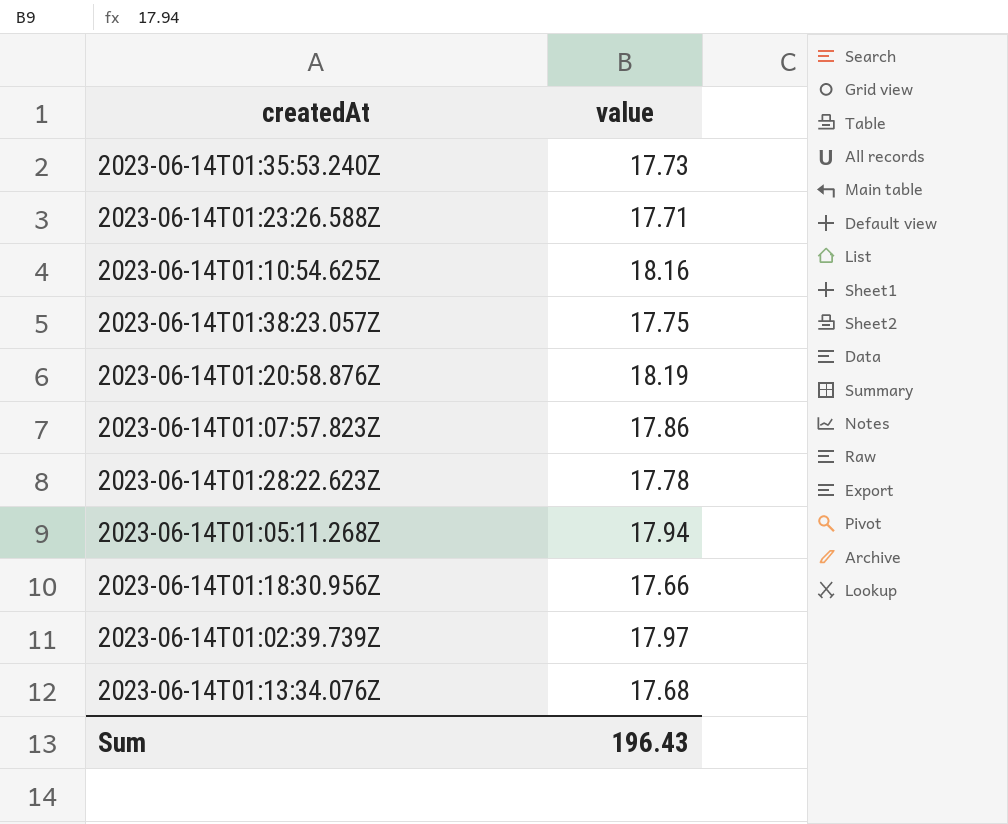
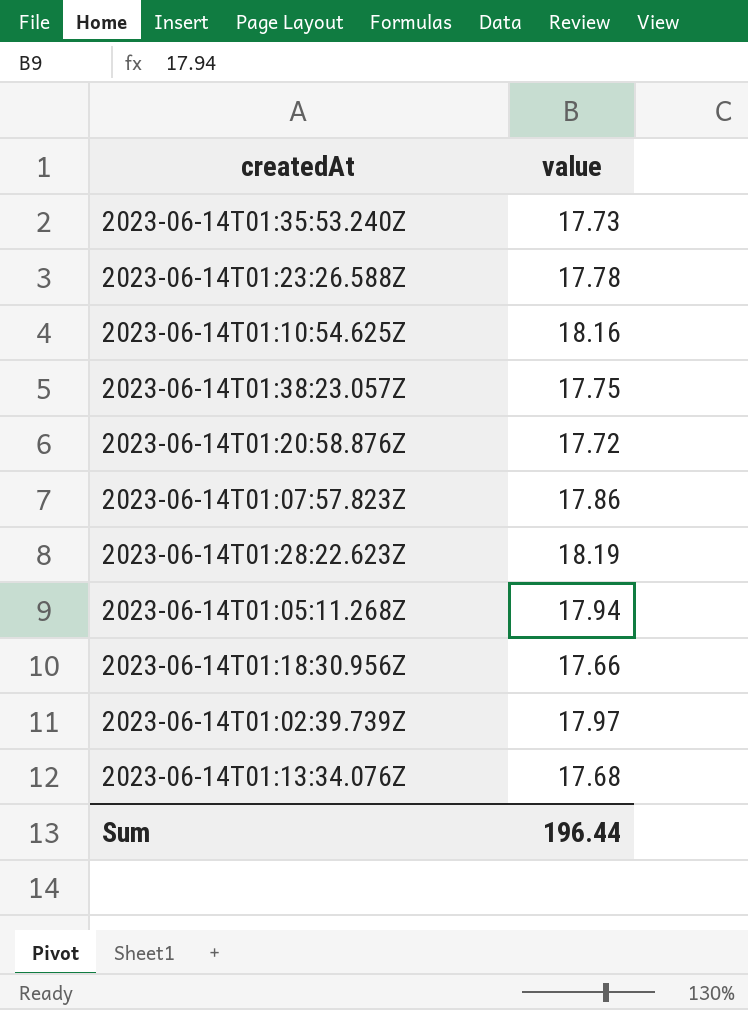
2023-06-14T01:23:26.588Z | value: 17.71 -> 17.78
2023-06-14T01:20:58.876Z | value: 18.19 -> 17.72
2023-06-14T01:28:22.623Z | value: 17.78 -> 18.19
Sum | value: 196.43 -> 196.44

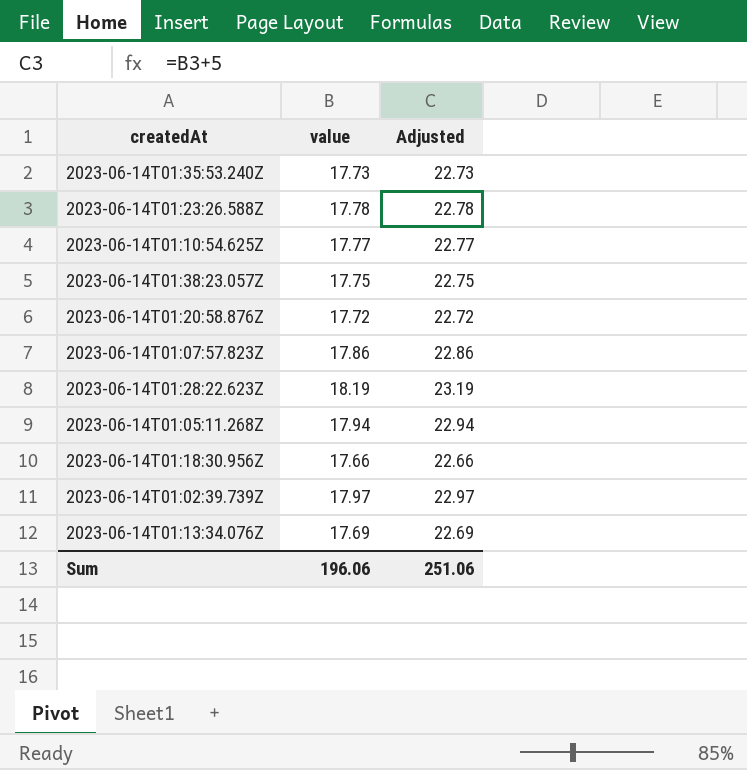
column Adjusted | formula: none -> [value] + 5
2023-06-14T01:10:54.625Z | value: 18.16 -> 17.77
2023-06-14T01:13:34.076Z | value: 17.68 -> 17.69
Sum | value: 196.44 -> 196.06

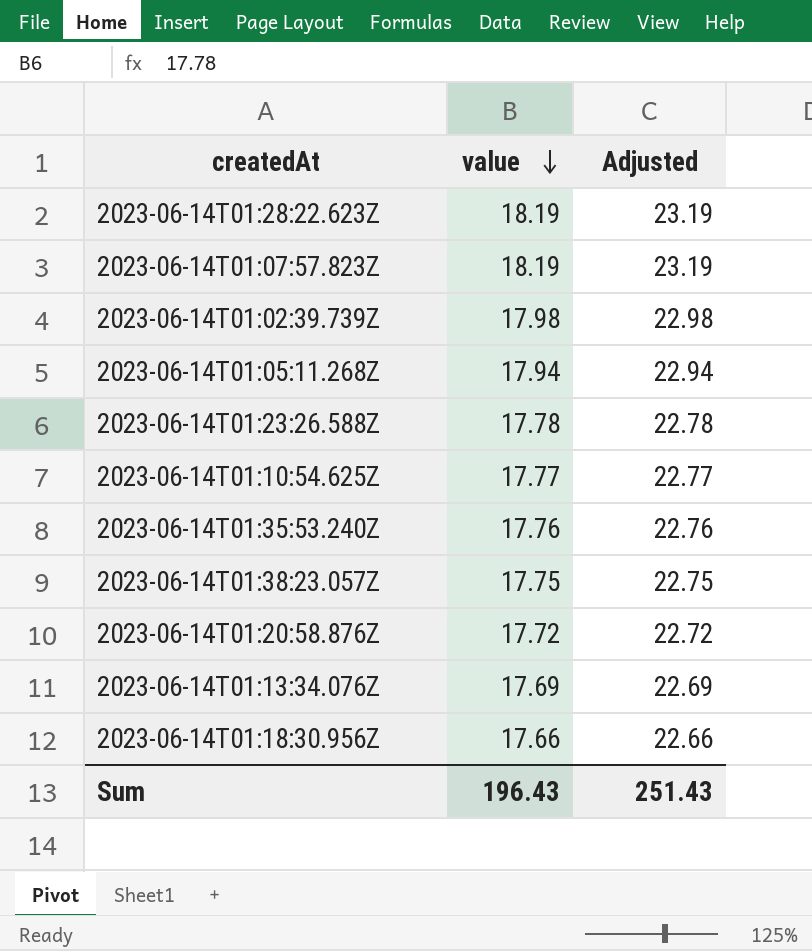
row order: none -> value descending
2023-06-14T01:07:57.823Z | value: 17.86 -> 18.19
2023-06-14T01:07:57.823Z | Adjusted: 22.86 -> 23.19
2023-06-14T01:02:39.739Z | value: 17.97 -> 17.98
2023-06-14T01:02:39.739Z | Adjusted: 22.97 -> 22.98
2023-06-14T01:35:53.240Z | value: 17.73 -> 17.76
2023-06-14T01:35:53.240Z | Adjusted: 22.73 -> 22.76
Sum | value: 196.06 -> 196.43
Sum | Adjusted: 251.06 -> 251.43

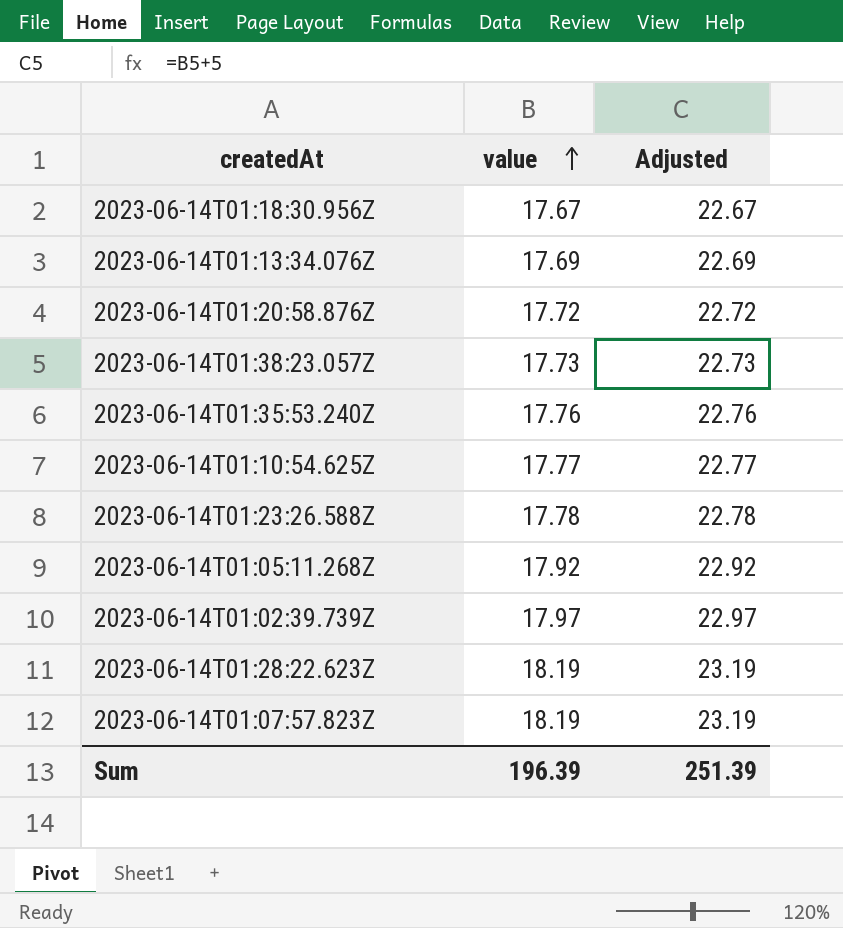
row order: value descending -> value ascending
2023-06-14T01:18:30.956Z | value: 17.66 -> 17.67
2023-06-14T01:18:30.956Z | Adjusted: 22.66 -> 22.67
2023-06-14T01:38:23.057Z | value: 17.75 -> 17.73
2023-06-14T01:38:23.057Z | Adjusted: 22.75 -> 22.73
2023-06-14T01:05:11.268Z | value: 17.94 -> 17.92
2023-06-14T01:05:11.268Z | Adjusted: 22.94 -> 22.92
2023-06-14T01:02:39.739Z | value: 17.98 -> 17.97
2023-06-14T01:02:39.739Z | Adjusted: 22.98 -> 22.97
Sum | value: 196.43 -> 196.39
Sum | Adjusted: 251.43 -> 251.39

